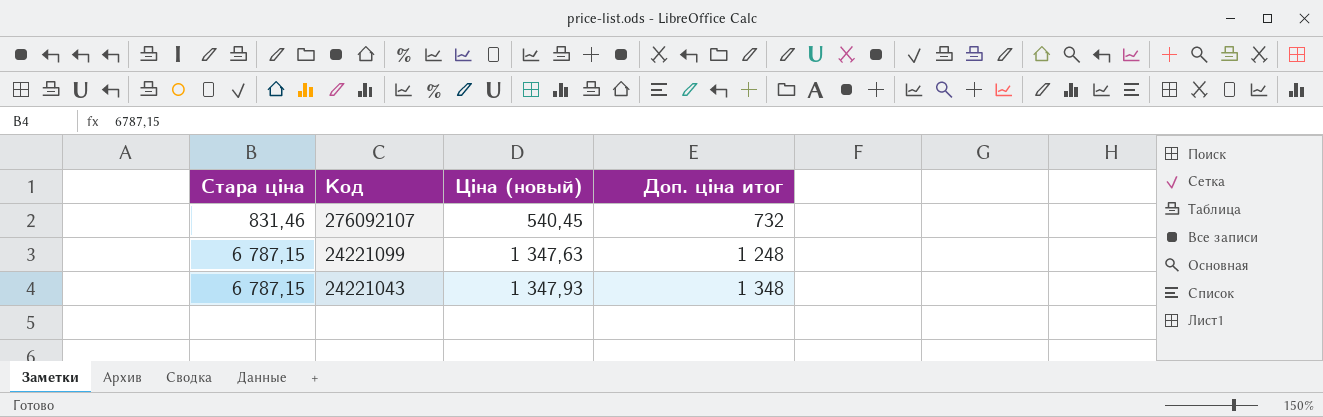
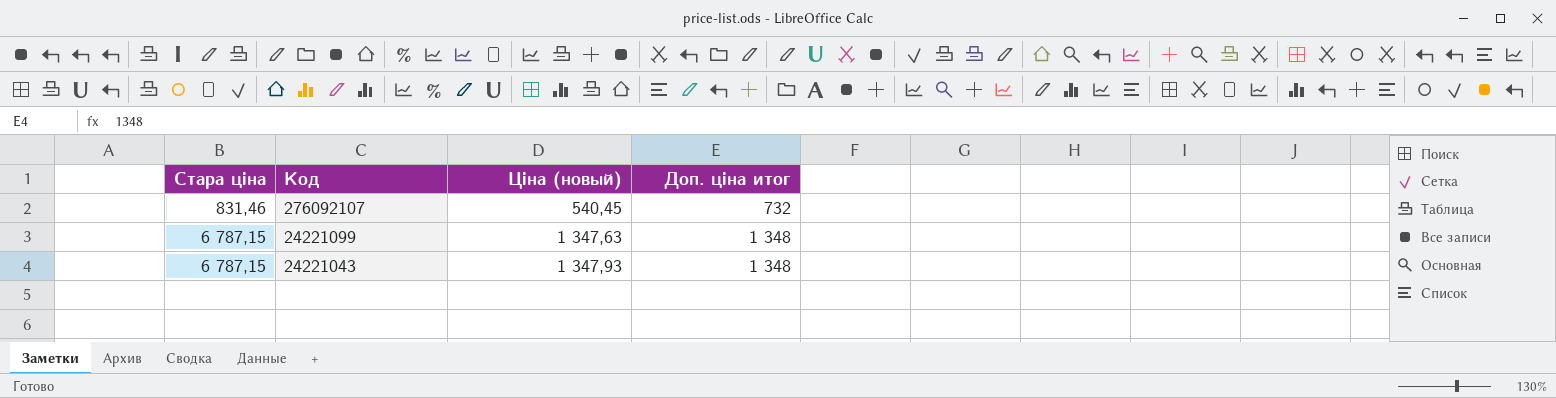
24221099 | Доп. ціна итог: 1 248 -> 1 348

